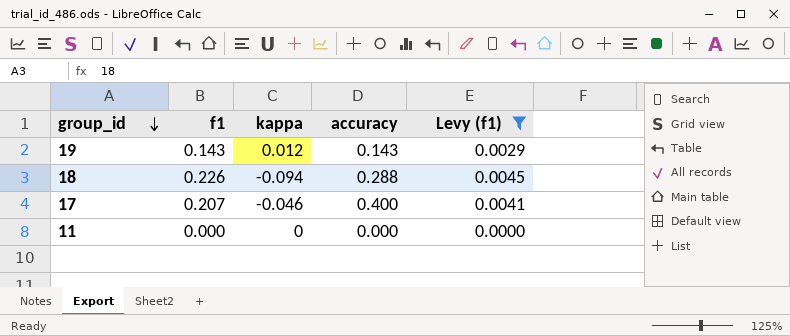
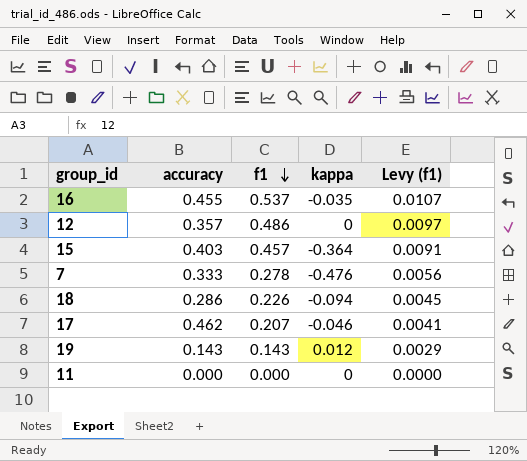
filter: Levy (f1) <= 0.0045 -> none
row order: group_id descending -> f1 descending
column accuracy | position: 4 -> 2
18 | accuracy: 0.288 -> 0.286
17 | accuracy: 0.400 -> 0.462

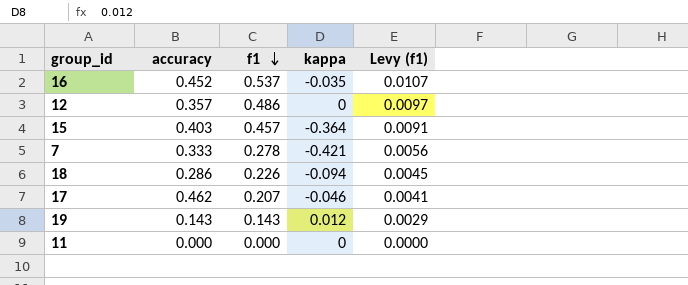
16 | accuracy: 0.455 -> 0.452
7 | kappa: -0.476 -> -0.421

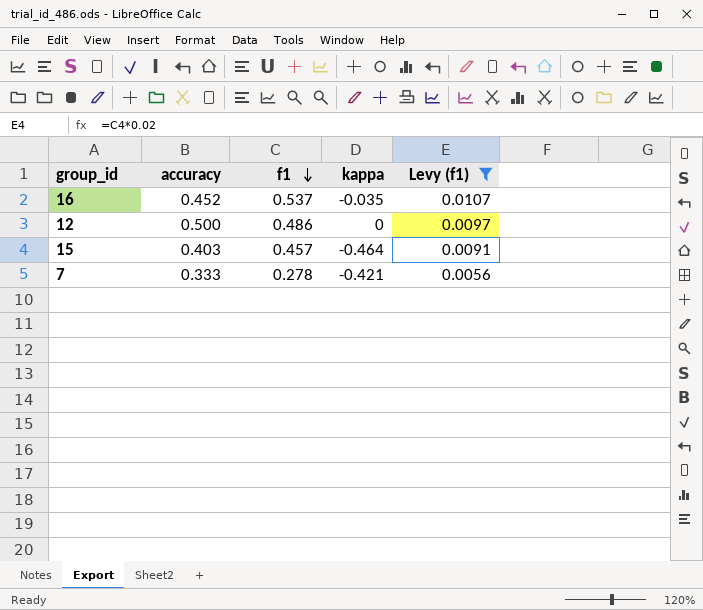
filter: none -> Levy (f1) >= 0.0056
12 | accuracy: 0.357 -> 0.500
15 | kappa: -0.364 -> -0.464

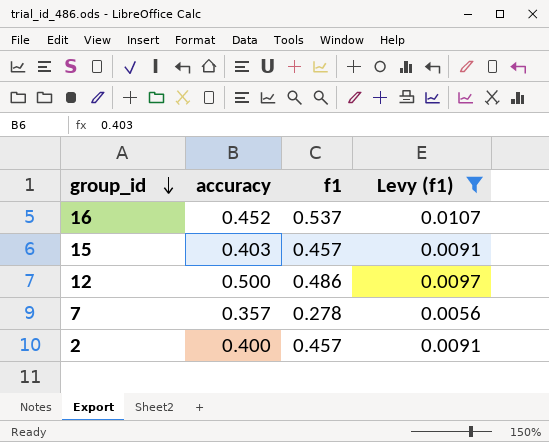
row order: f1 descending -> group_id descending
column kappa | position: 4 -> none
7 | accuracy: 0.333 -> 0.357
row 2: none -> 0.400 | 0.457 | 0.0091

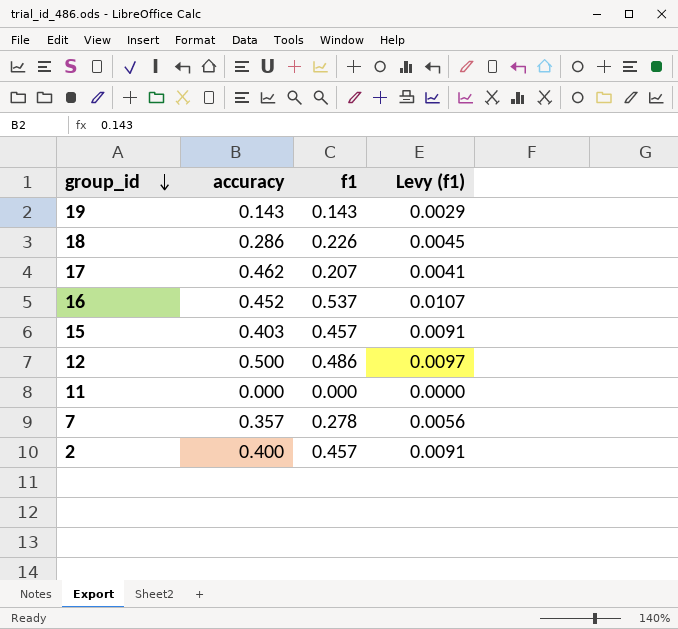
filter: Levy (f1) >= 0.0056 -> none

